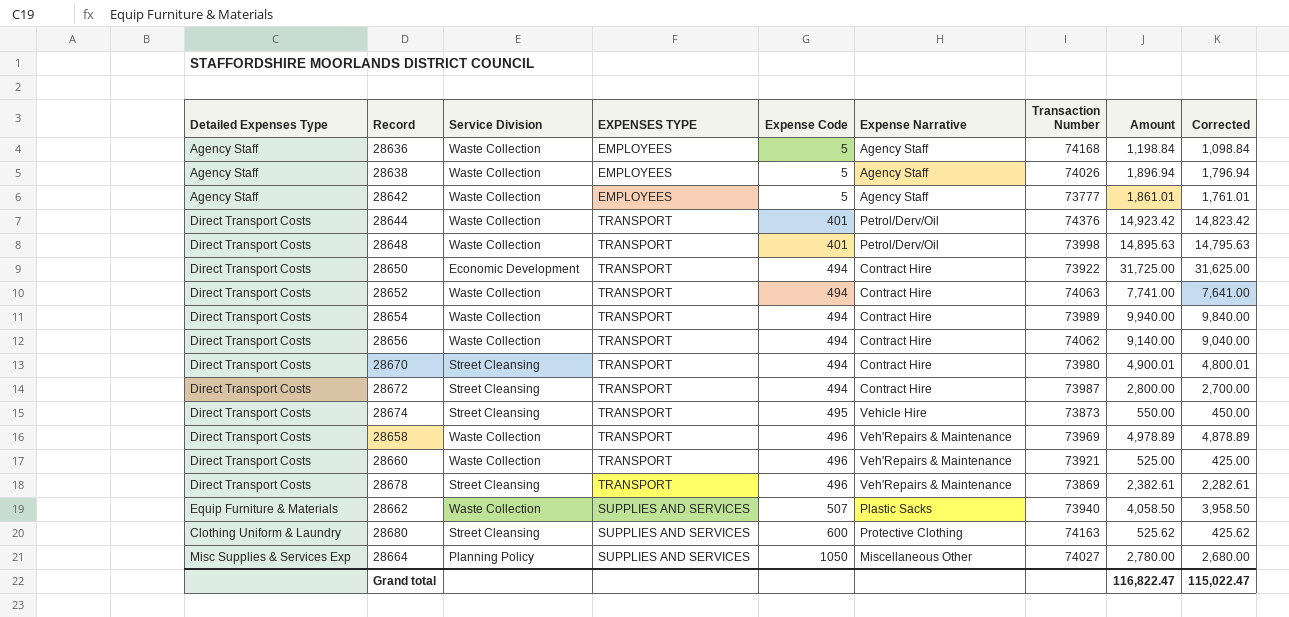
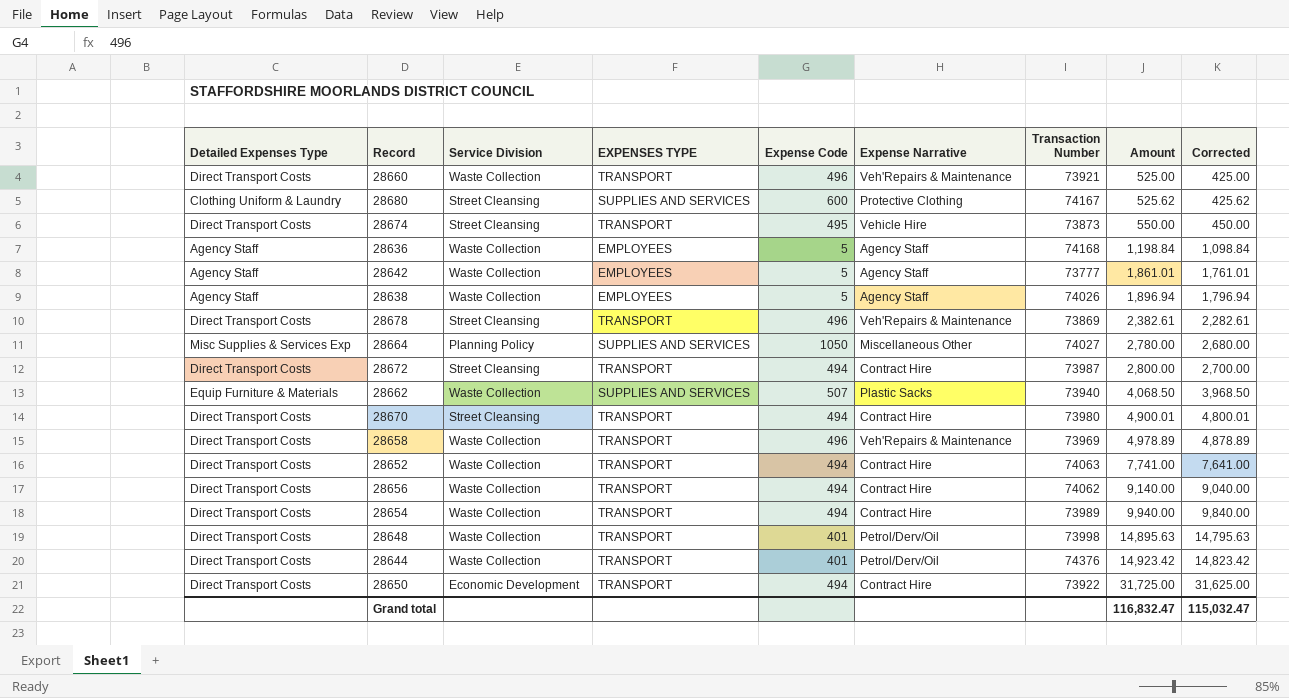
row order: Expense Code ascending -> Amount ascending
28680 | Transaction Number: 74163 -> 74167
28662 | Amount: 4,058.50 -> 4,068.50
28662 | Corrected: 3,958.50 -> 3,968.50
Grand total | Amount: 116,822.47 -> 116,832.47
Grand total | Corrected: 115,022.47 -> 115,032.47

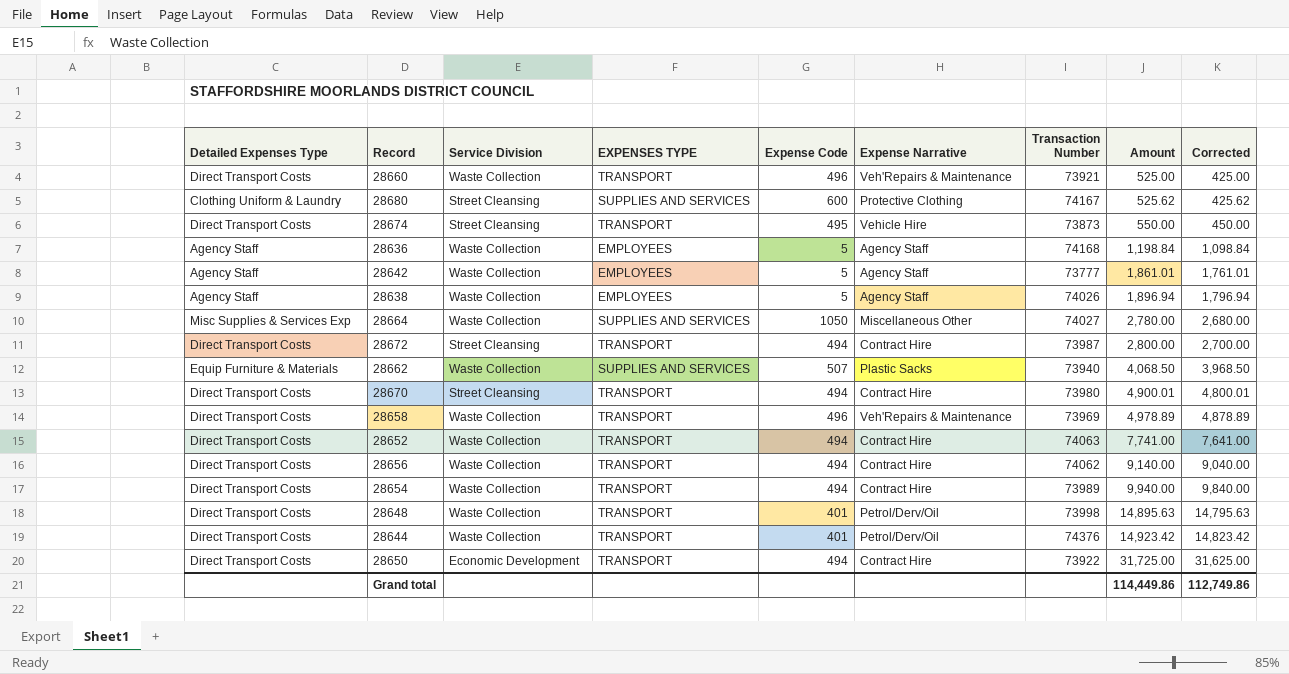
row 28678: Direct Transport Costs | Street Cleansing | TRANSPORT | 496 | Veh'Repairs & Maintenance | 73869 | 2,382.61 | 2,282.61 -> none
28664 | Service Division: Planning Policy -> Waste Collection
Grand total | Amount: 116,832.47 -> 114,449.86
Grand total | Corrected: 115,032.47 -> 112,749.86

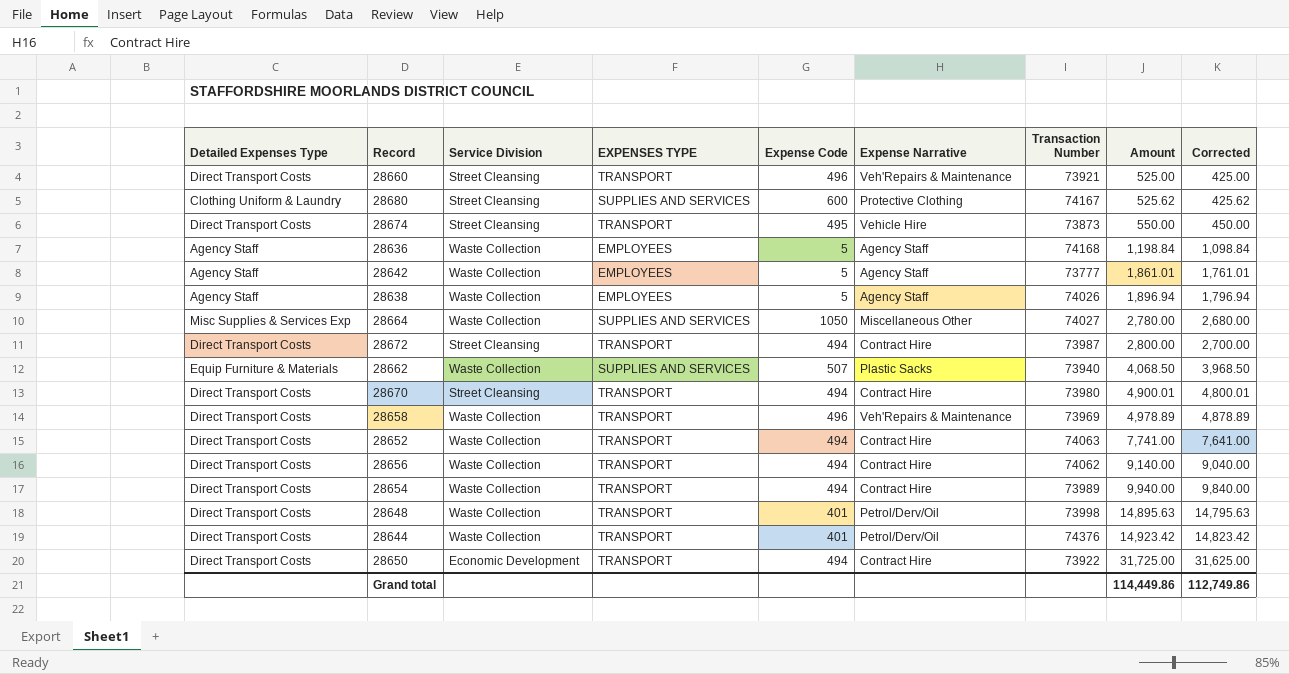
28660 | Service Division: Waste Collection -> Street Cleansing

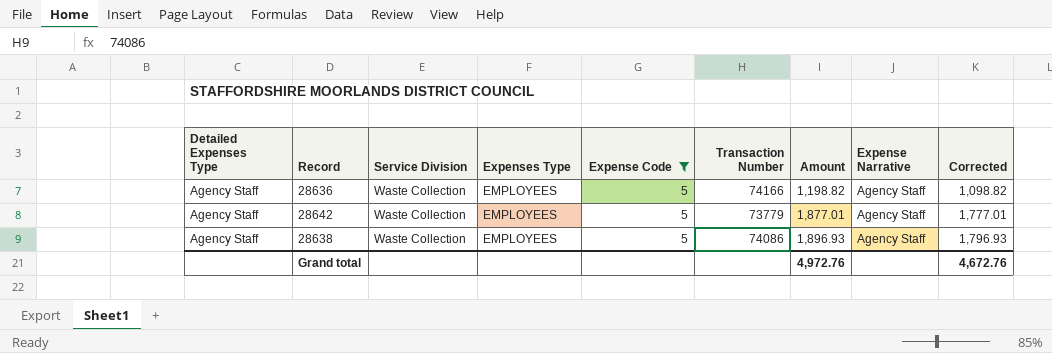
filter: none -> Expense Code = 5
column name: EXPENSES TYPE -> Expenses Type
column Expense Narrative | position: 6 -> 8
28636 | Transaction Number: 74168 -> 74166
28636 | Amount: 1,198.84 -> 1,198.82
28636 | Corrected: 1,098.84 -> 1,098.82
28642 | Transaction Number: 73777 -> 73779
28642 | Amount: 1,861.01 -> 1,877.01
28642 | Corrected: 1,761.01 -> 1,777.01
28638 | Transaction Number: 74026 -> 74086
28638 | Amount: 1,896.94 -> 1,896.93
28638 | Corrected: 1,796.94 -> 1,796.93
Grand total | Amount: 114,449.86 -> 4,972.76
Grand total | Corrected: 112,749.86 -> 4,672.76

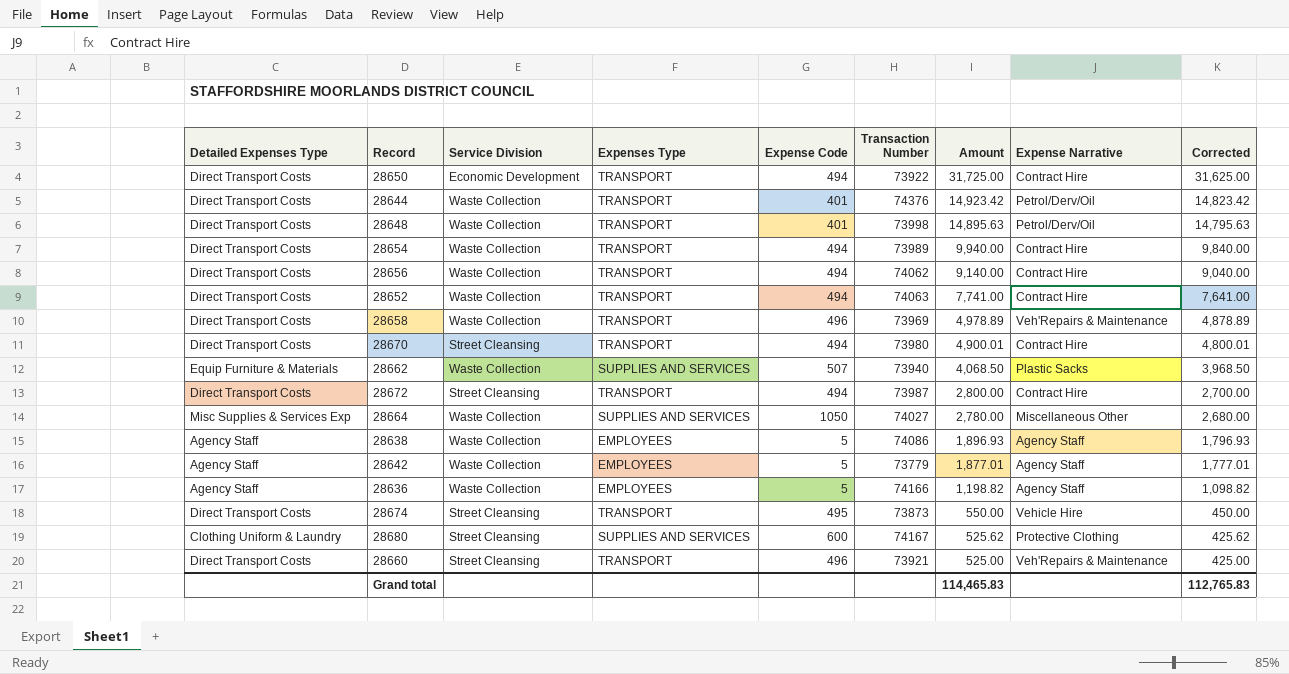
filter: Expense Code = 5 -> none
row order: Amount ascending -> Amount descending
Grand total | Amount: 4,972.76 -> 114,465.83
Grand total | Corrected: 4,672.76 -> 112,765.83

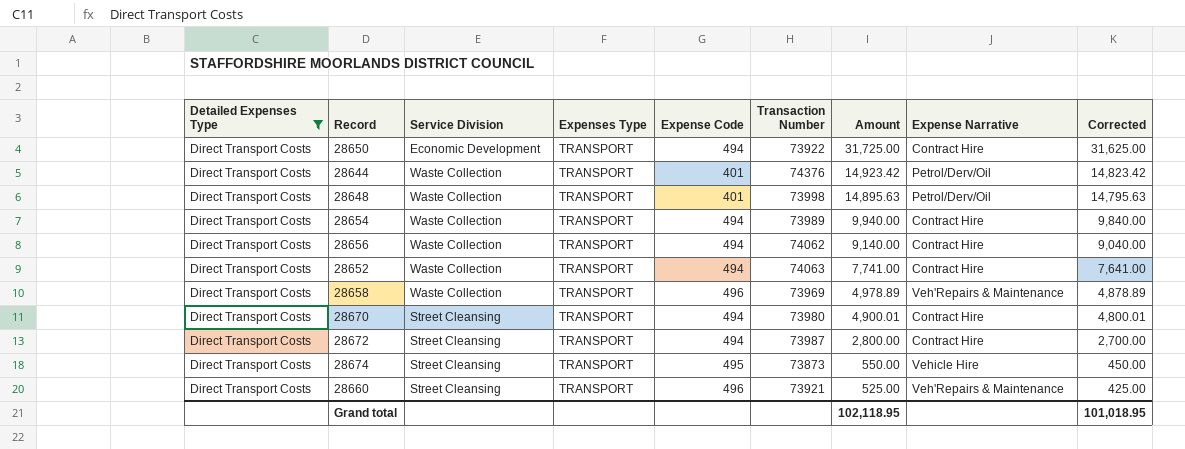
filter: none -> Detailed Expenses Type = Direct Transport Costs
Grand total | Amount: 114,465.83 -> 102,118.95
Grand total | Corrected: 112,765.83 -> 101,018.95

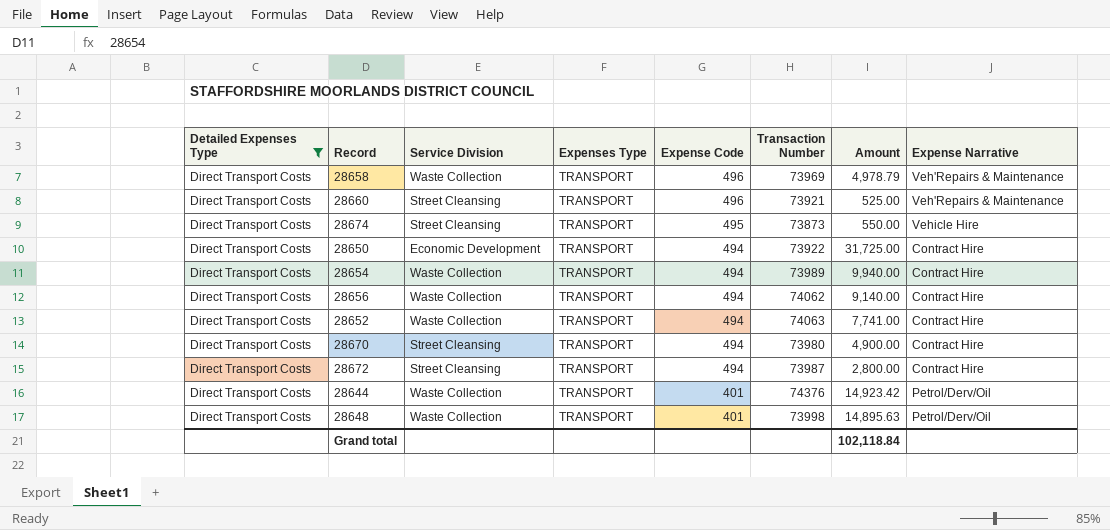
row order: Amount descending -> Expense Code descending
column Corrected | formula: [Amount] - 100 -> none
28658 | Amount: 4,978.89 -> 4,978.79
28670 | Amount: 4,900.01 -> 4,900.00
Grand total | Amount: 102,118.95 -> 102,118.84

